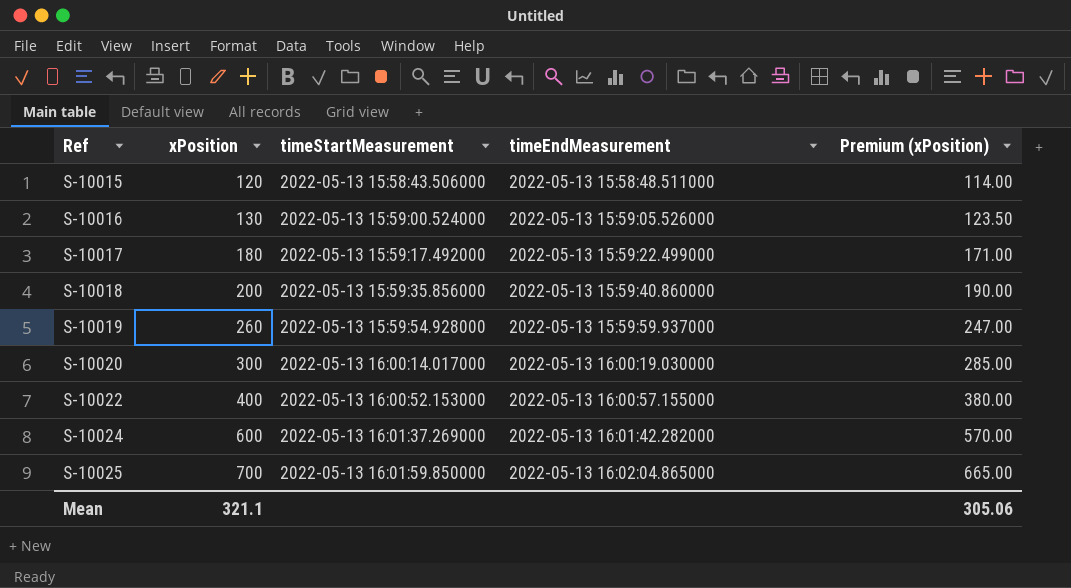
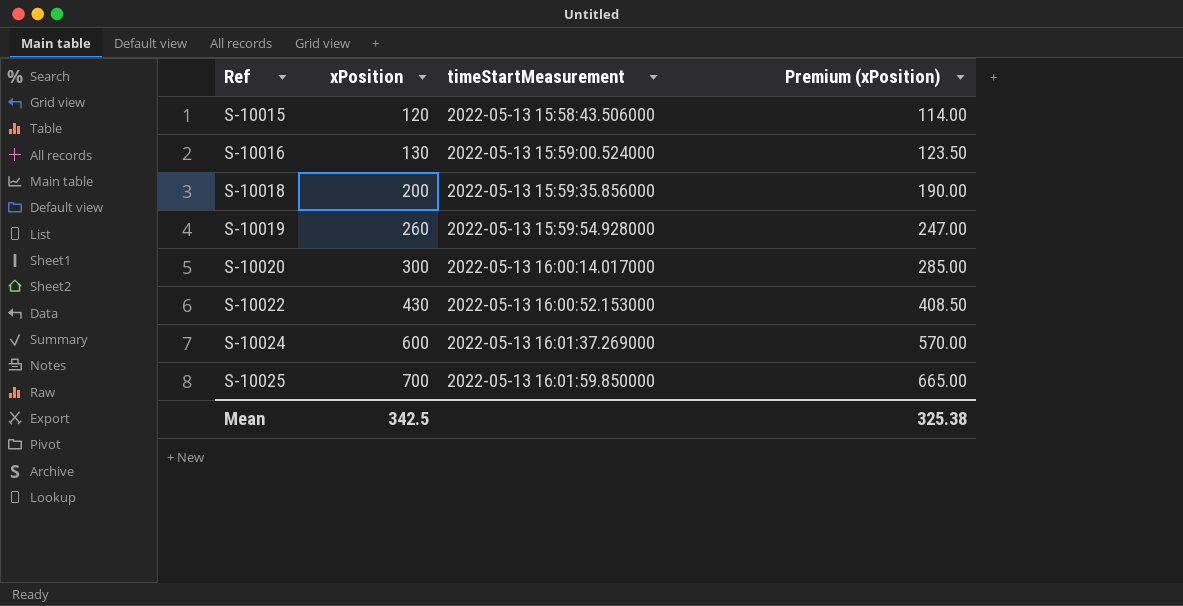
column timeEndMeasurement | position: 4 -> none
row S-10017: 180 | 2022-05-13 15:59:17.492000 | 2022-05-13 15:59:22.499000 | 171.00 -> none
S-10022 | xPosition: 400 -> 430
S-10022 | Premium (xPosition): 380.00 -> 408.50
Mean | xPosition: 321.1 -> 342.5
Mean | Premium (xPosition): 305.06 -> 325.38

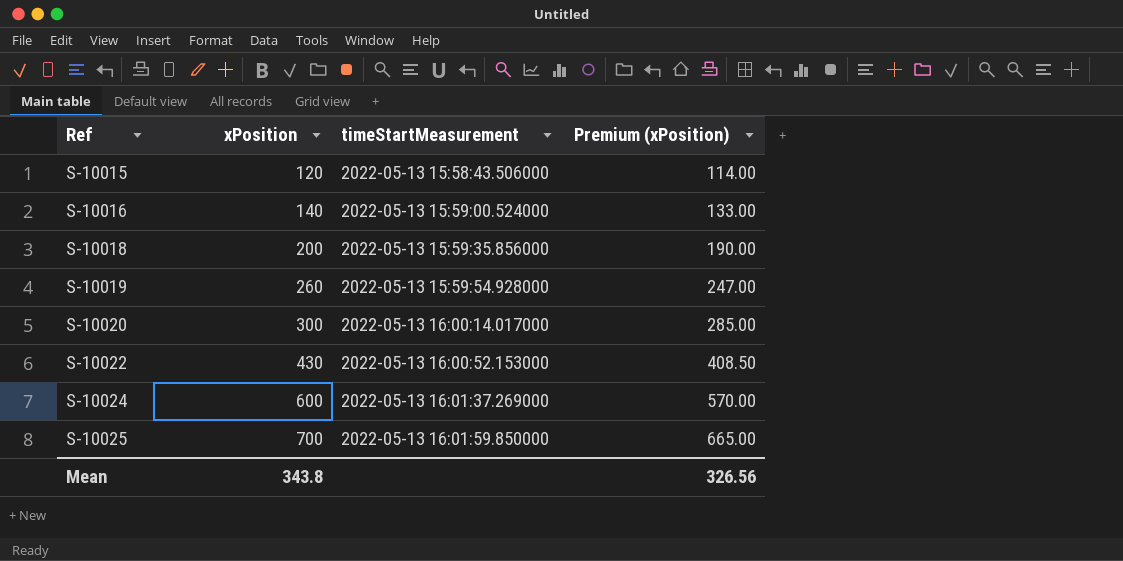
S-10016 | xPosition: 130 -> 140
S-10016 | Premium (xPosition): 123.50 -> 133.00
Mean | xPosition: 342.5 -> 343.8
Mean | Premium (xPosition): 325.38 -> 326.56

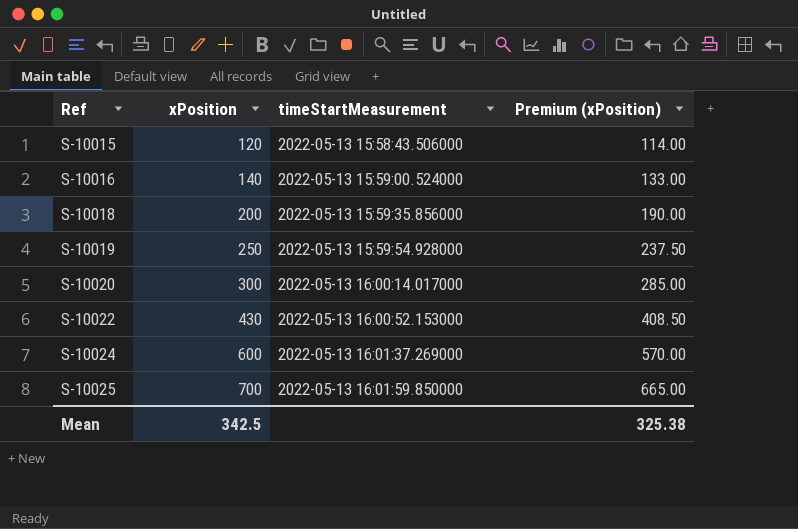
S-10019 | xPosition: 260 -> 250
S-10019 | Premium (xPosition): 247.00 -> 237.50
Mean | xPosition: 343.8 -> 342.5
Mean | Premium (xPosition): 326.56 -> 325.38

